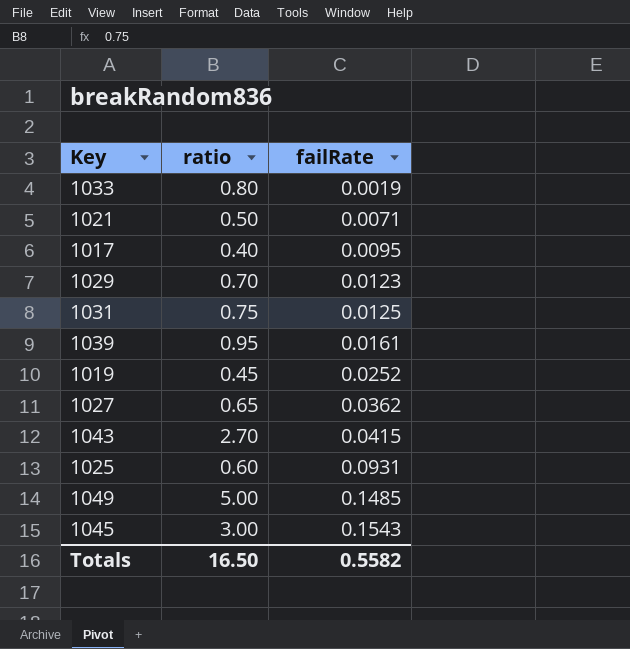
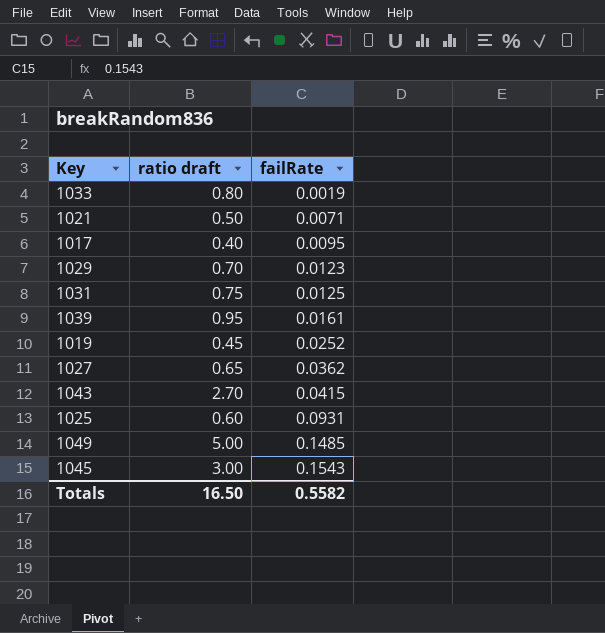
column name: ratio -> ratio draft

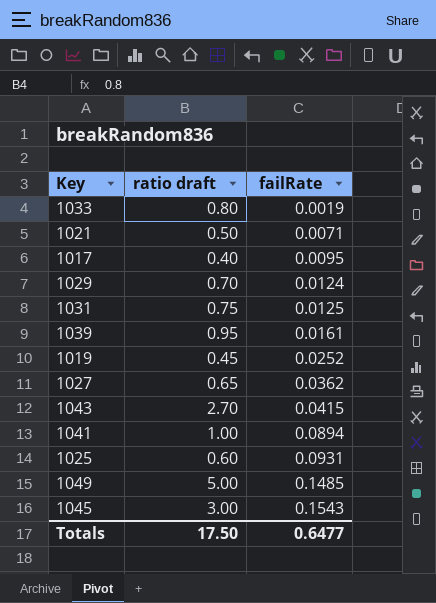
1029 | failRate: 0.0123 -> 0.0124
row 1041: none -> 1.00 | 0.0894
Totals | ratio draft: 16.50 -> 17.50
Totals | failRate: 0.5582 -> 0.6477

